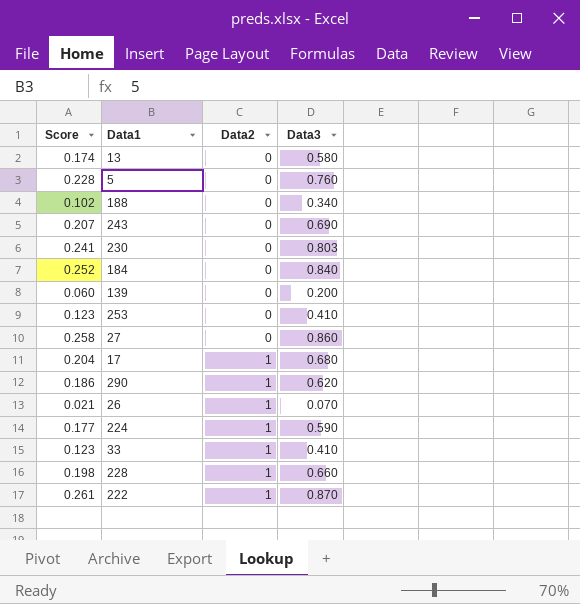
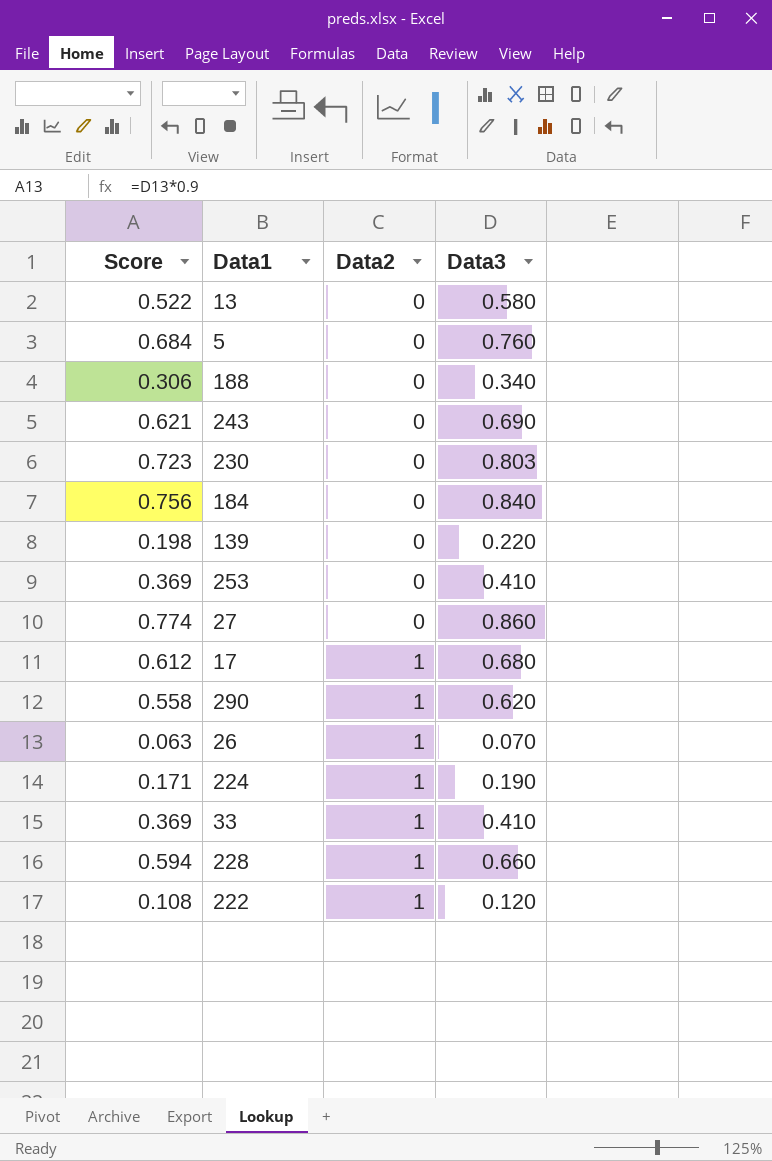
column Score | formula: [Data3] * 0.3 -> [Data3] * 0.9
139 | Data3: 0.200 -> 0.220
224 | Data3: 0.590 -> 0.190
222 | Data3: 0.870 -> 0.120

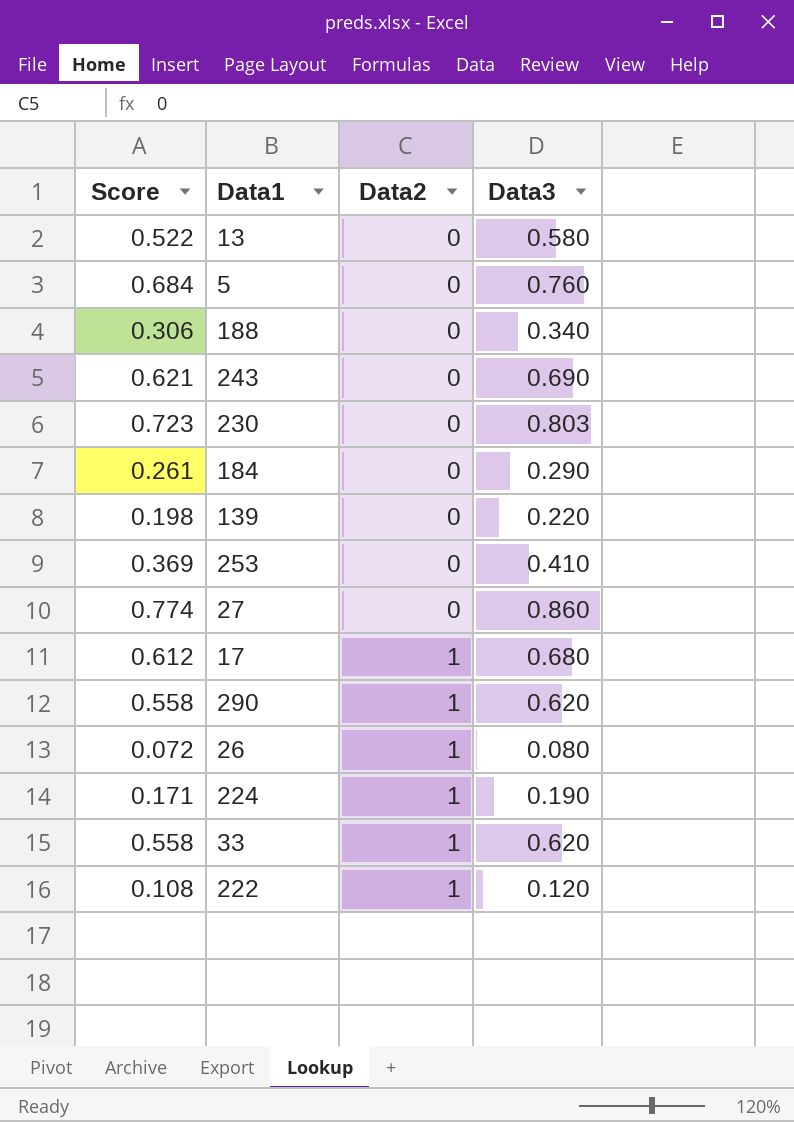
row 228: 0.594 | 1 | 0.660 -> none
184 | Score: 0.756 -> 0.261
184 | Data3: 0.840 -> 0.290
26 | Score: 0.063 -> 0.072
26 | Data3: 0.070 -> 0.080
33 | Score: 0.369 -> 0.558
33 | Data3: 0.410 -> 0.620

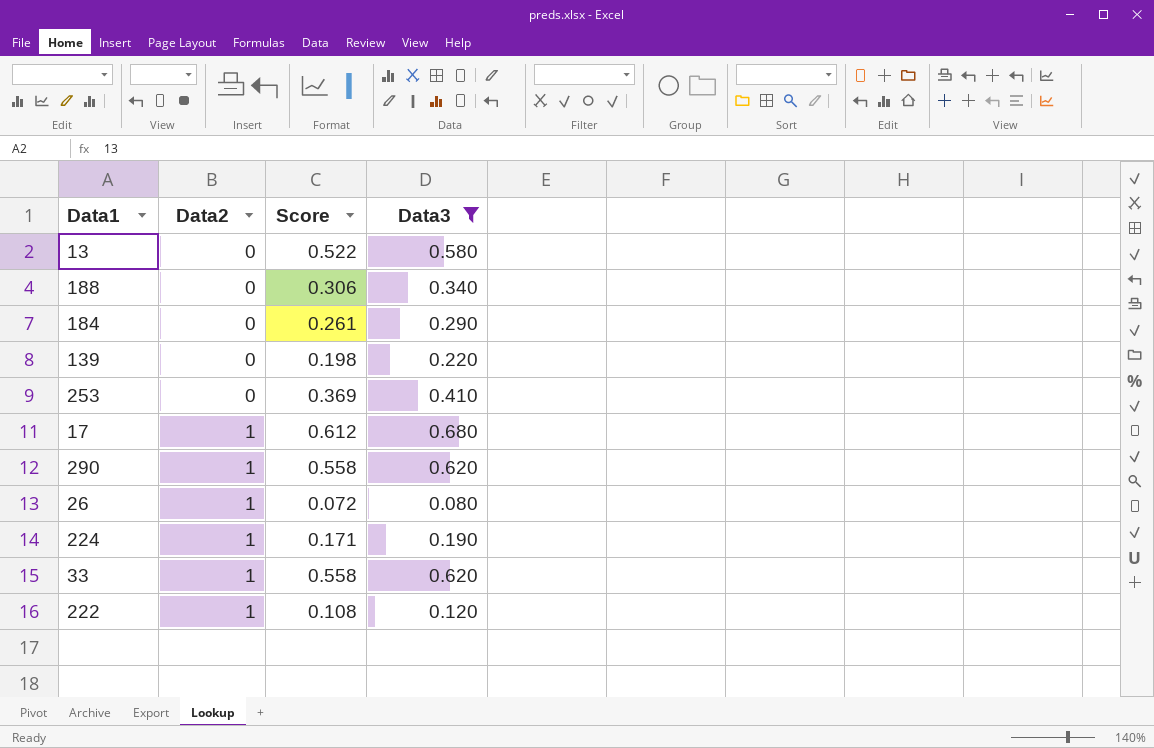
filter: none -> Data3 <= 0.680
column Score | position: 1 -> 3

